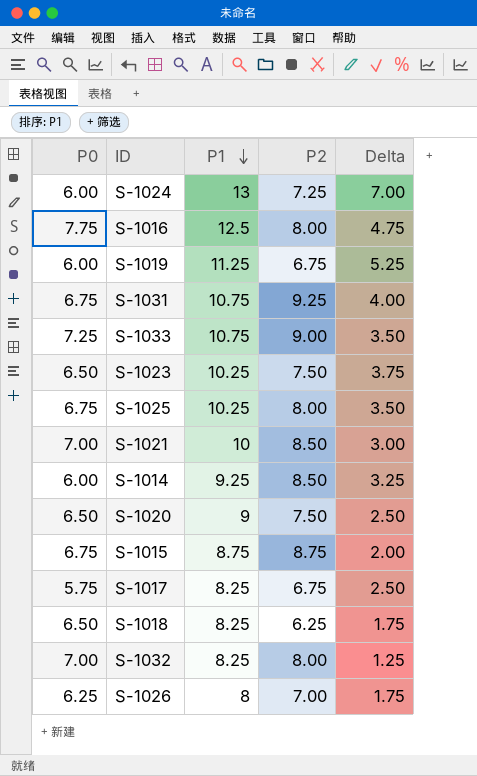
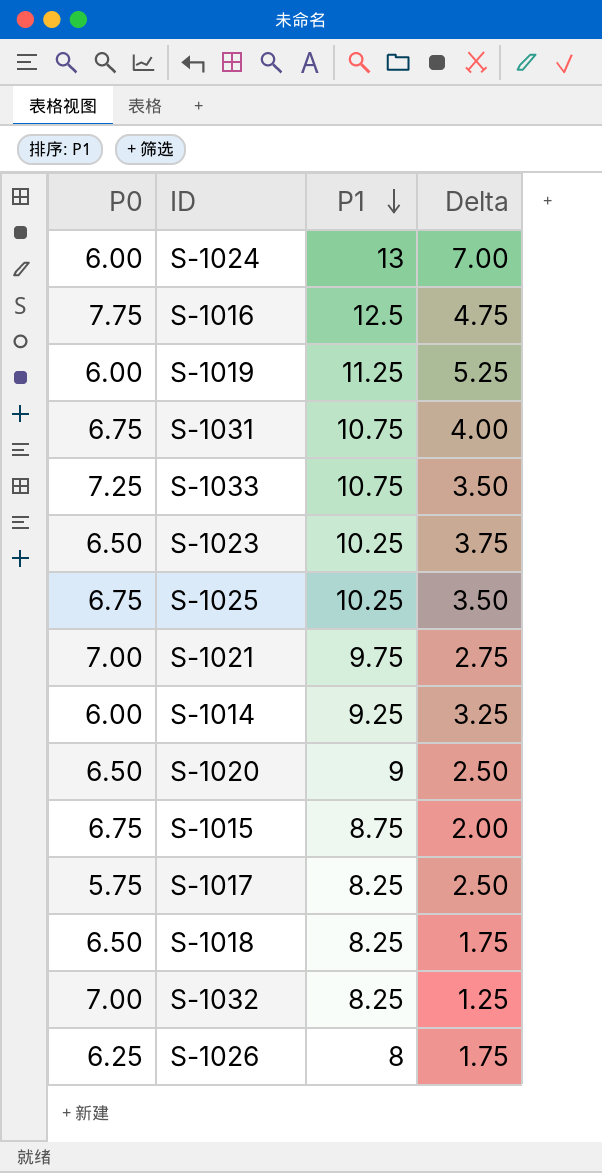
column P2 | position: 4 -> none
S-1021 | P1: 10 -> 9.75
S-1021 | Delta: 3.00 -> 2.75

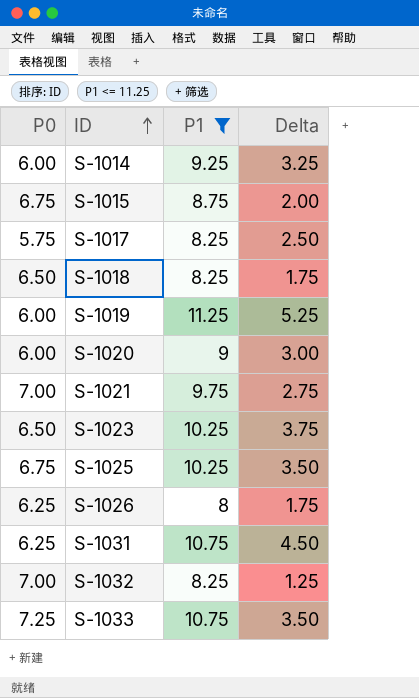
filter: none -> P1 <= 11.25
row order: P1 descending -> ID ascending
S-1020 | P0: 6.50 -> 6.00
S-1020 | Delta: 2.50 -> 3.00
S-1031 | P0: 6.75 -> 6.25
S-1031 | Delta: 4.00 -> 4.50

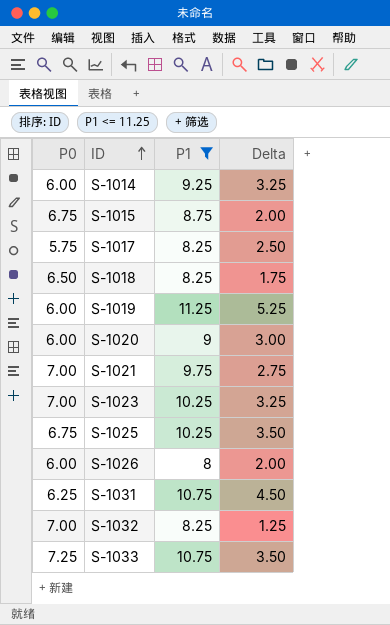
S-1023 | P0: 6.50 -> 7.00
S-1023 | Delta: 3.75 -> 3.25
S-1026 | P0: 6.25 -> 6.00
S-1026 | Delta: 1.75 -> 2.00

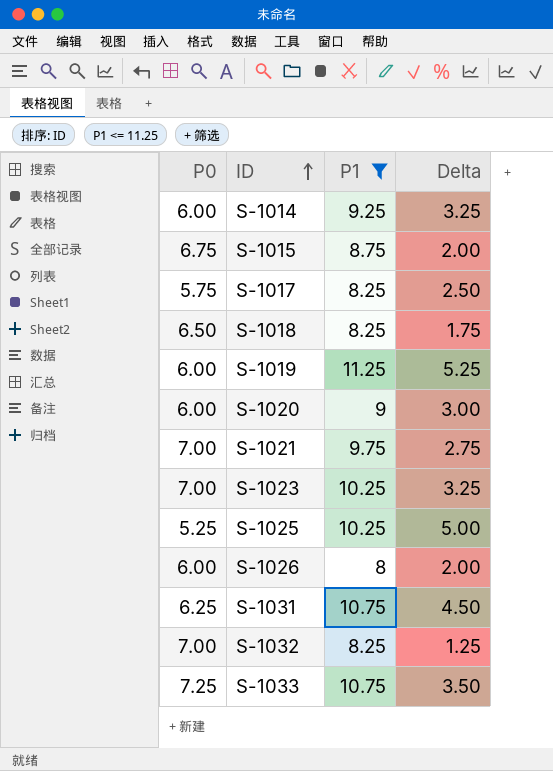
S-1025 | P0: 6.75 -> 5.25
S-1025 | Delta: 3.50 -> 5.00

